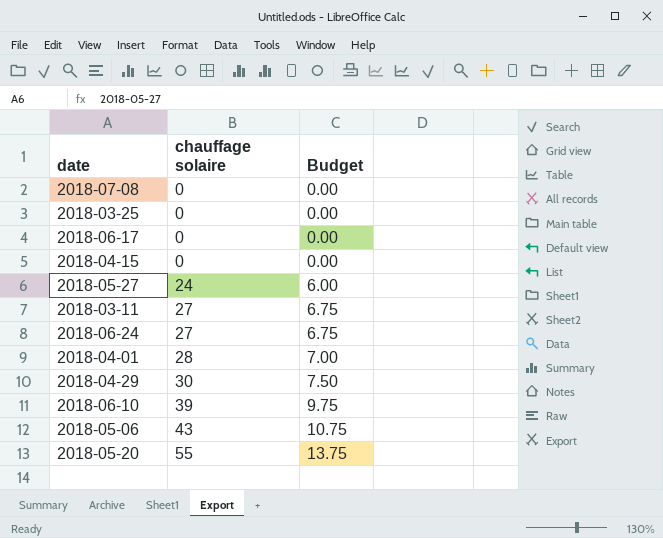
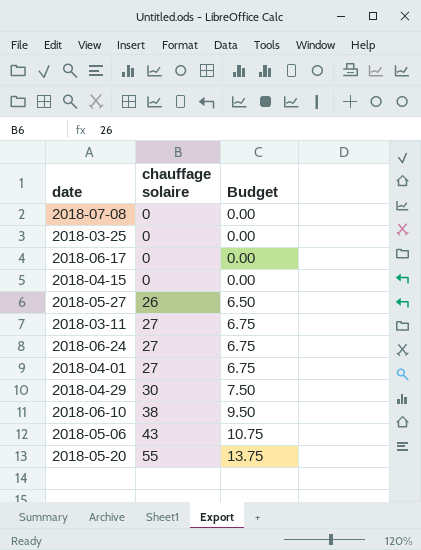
2018-05-27 | chauffage solaire: 24 -> 26
2018-05-27 | Budget: 6.00 -> 6.50
2018-04-01 | chauffage solaire: 28 -> 27
2018-04-01 | Budget: 7.00 -> 6.75
2018-06-10 | chauffage solaire: 39 -> 38
2018-06-10 | Budget: 9.75 -> 9.50

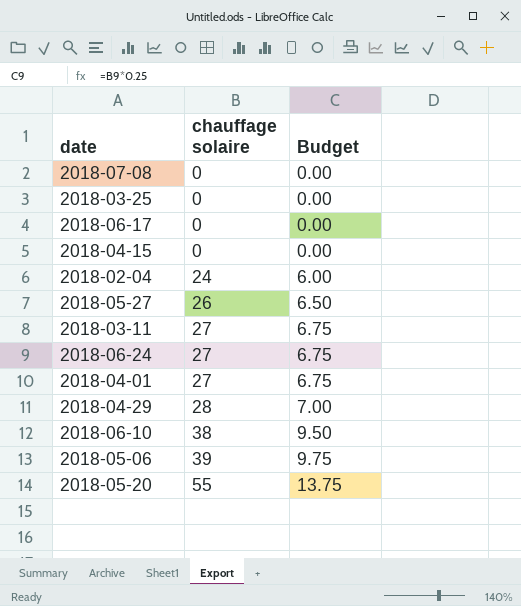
row 2018-02-04: none -> 24 | 6.00
2018-04-29 | chauffage solaire: 30 -> 28
2018-04-29 | Budget: 7.50 -> 7.00
2018-05-06 | chauffage solaire: 43 -> 39
2018-05-06 | Budget: 10.75 -> 9.75

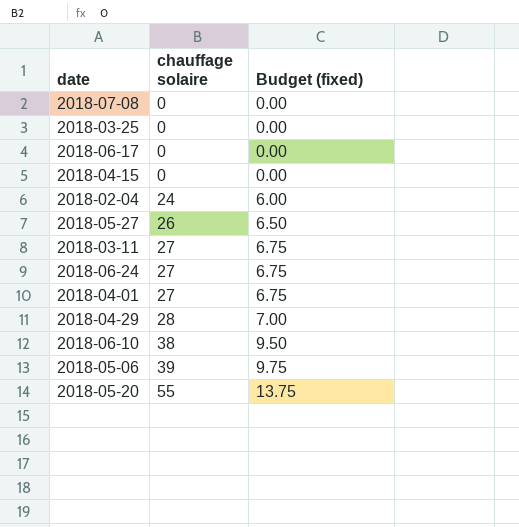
column name: Budget -> Budget (fixed)

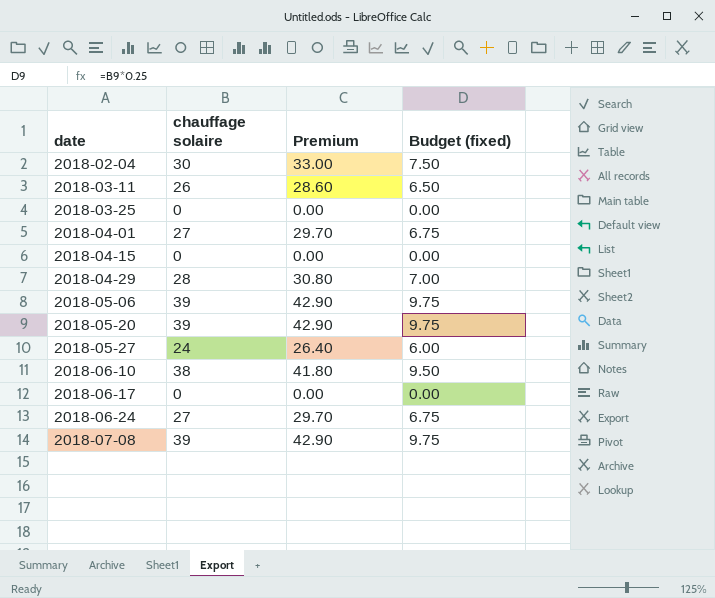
row order: chauffage solaire ascending -> date ascending
column Premium | formula: none -> [chauffage solaire] * 1.1
2018-02-04 | chauffage solaire: 24 -> 30
2018-02-04 | Budget (fixed): 6.00 -> 7.50
2018-03-11 | chauffage solaire: 27 -> 26
2018-03-11 | Budget (fixed): 6.75 -> 6.50
2018-05-20 | chauffage solaire: 55 -> 39
2018-05-20 | Budget (fixed): 13.75 -> 9.75
2018-05-27 | chauffage solaire: 26 -> 24
2018-05-27 | Budget (fixed): 6.50 -> 6.00
2018-07-08 | chauffage solaire: 0 -> 39
2018-07-08 | Budget (fixed): 0.00 -> 9.75

